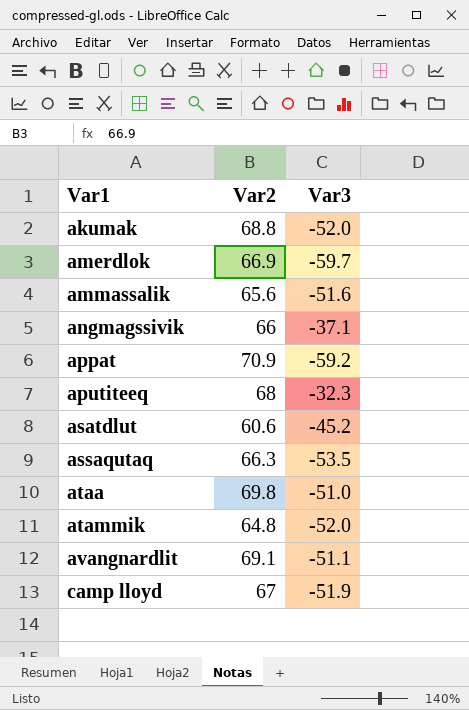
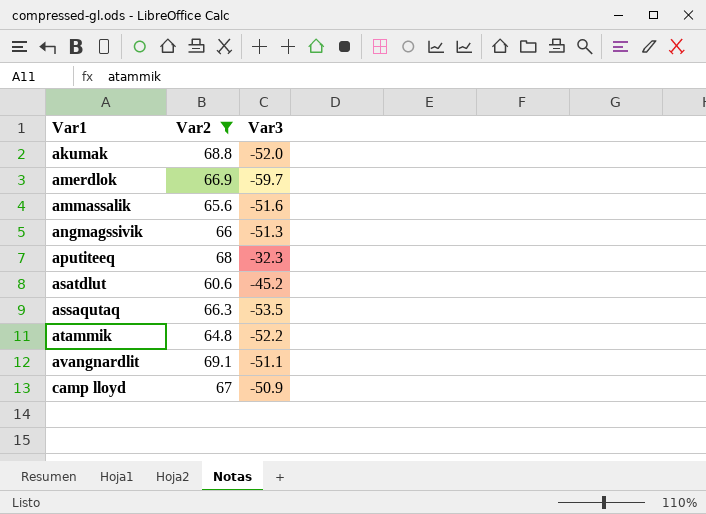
filter: none -> Var2 <= 69.1
angmagssivik | Var3: -37.1 -> -51.3
atammik | Var3: -52.0 -> -52.2
camp lloyd | Var3: -51.9 -> -50.9

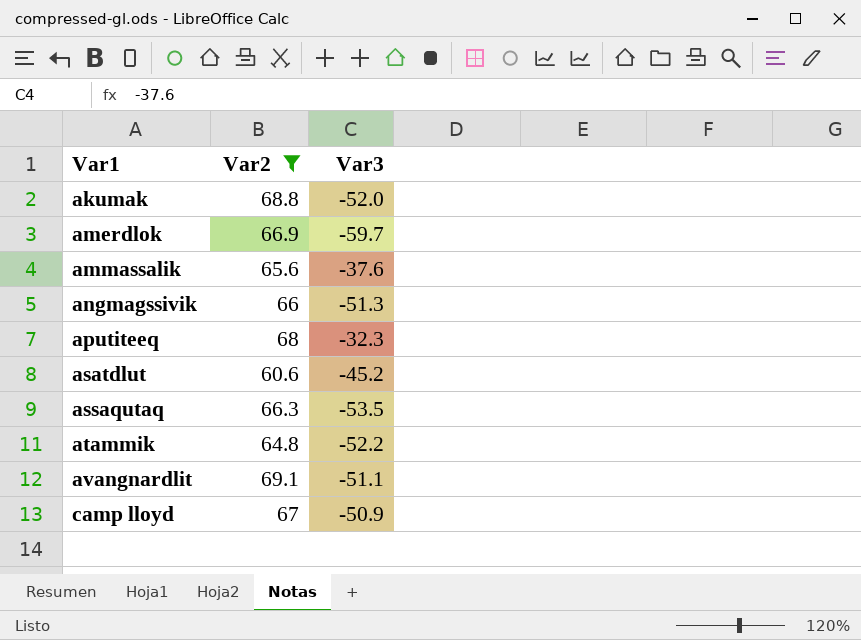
ammassalik | Var3: -51.6 -> -37.6

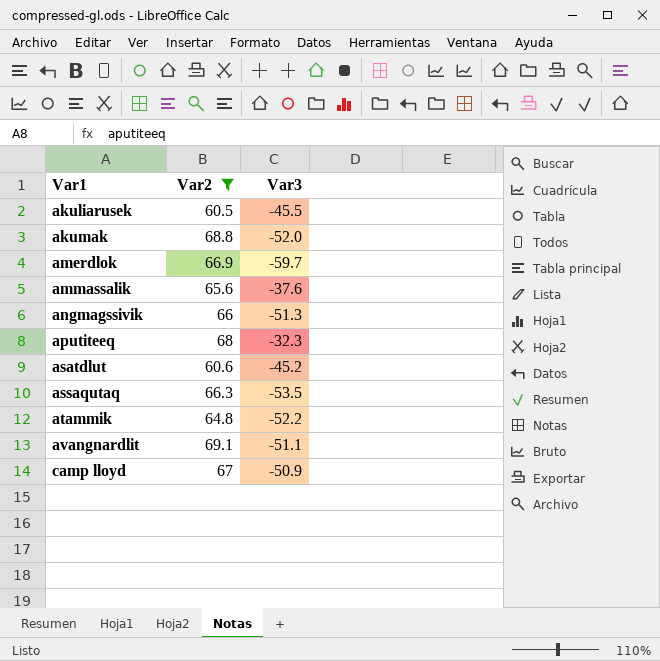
row akuliarusek: none -> 60.5 | -45.5

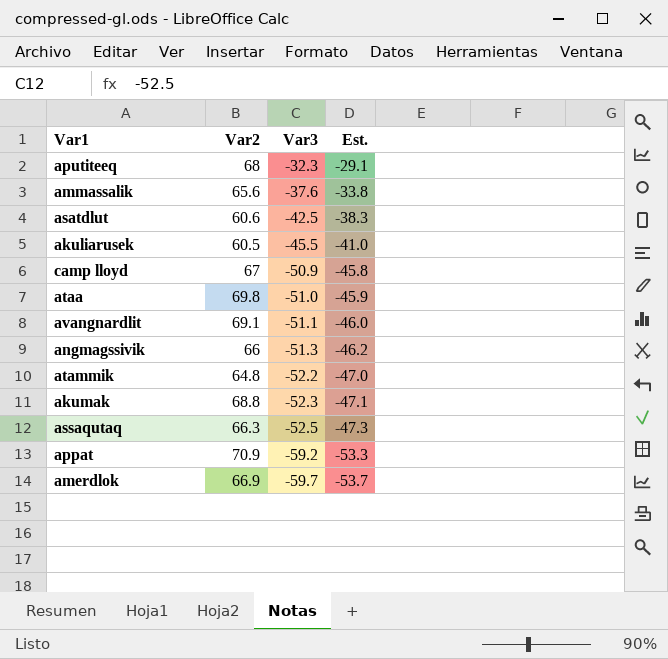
filter: Var2 <= 69.1 -> none
row order: Var1 ascending -> Var3 descending
column Est. | formula: none -> [Var3] * 0.9
asatdlut | Var3: -45.2 -> -42.5
akumak | Var3: -52.0 -> -52.3
assaqutaq | Var3: -53.5 -> -52.5

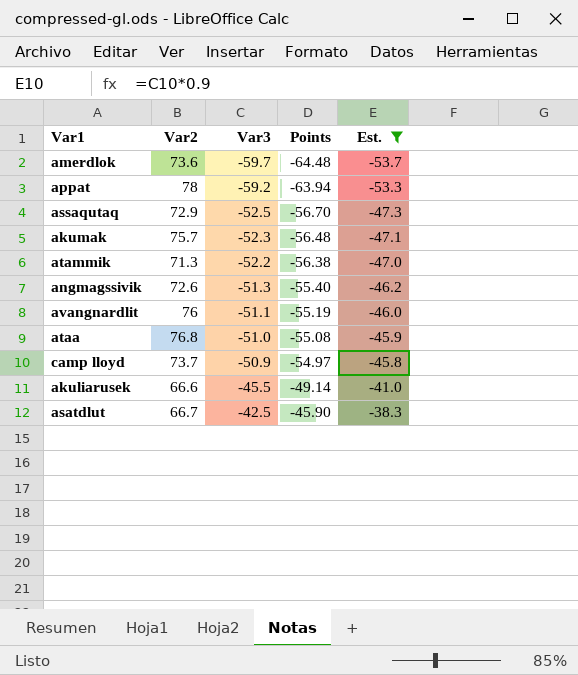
filter: none -> Est. <= -38.3
row order: Var3 descending -> Var3 ascending
column Points | formula: none -> [Var3] * 1.08
amerdlok | Var2: 66.9 -> 73.6
appat | Var2: 70.9 -> 78
assaqutaq | Var2: 66.3 -> 72.9
akumak | Var2: 68.8 -> 75.7
atammik | Var2: 64.8 -> 71.3
angmagssivik | Var2: 66 -> 72.6
avangnardlit | Var2: 69.1 -> 76
ataa | Var2: 69.8 -> 76.8
camp lloyd | Var2: 67 -> 73.7
akuliarusek | Var2: 60.5 -> 66.6
asatdlut | Var2: 60.6 -> 66.7

